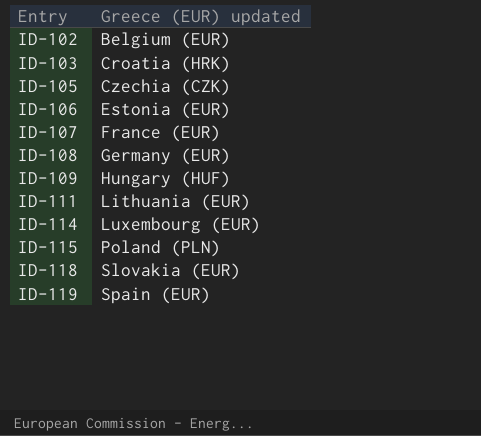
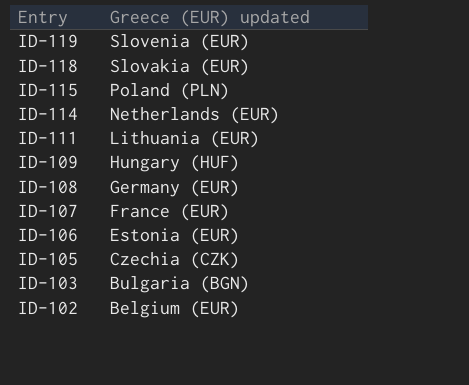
row order: Entry ascending -> Entry descending
ID-119 | Greece (EUR) updated: Spain (EUR) -> Slovenia (EUR)
ID-114 | Greece (EUR) updated: Luxembourg (EUR) -> Netherlands (EUR)
ID-103 | Greece (EUR) updated: Croatia (HRK) -> Bulgaria (BGN)

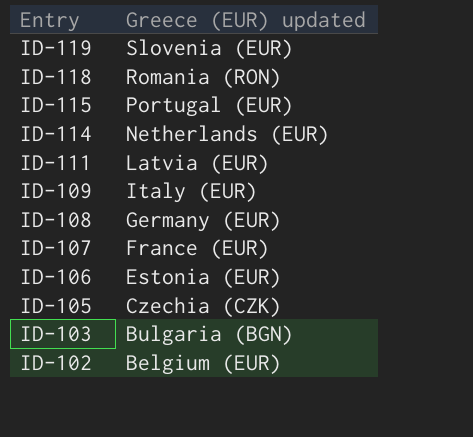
ID-118 | Greece (EUR) updated: Slovakia (EUR) -> Romania (RON)
ID-115 | Greece (EUR) updated: Poland (PLN) -> Portugal (EUR)
ID-111 | Greece (EUR) updated: Lithuania (EUR) -> Latvia (EUR)
ID-109 | Greece (EUR) updated: Hungary (HUF) -> Italy (EUR)

